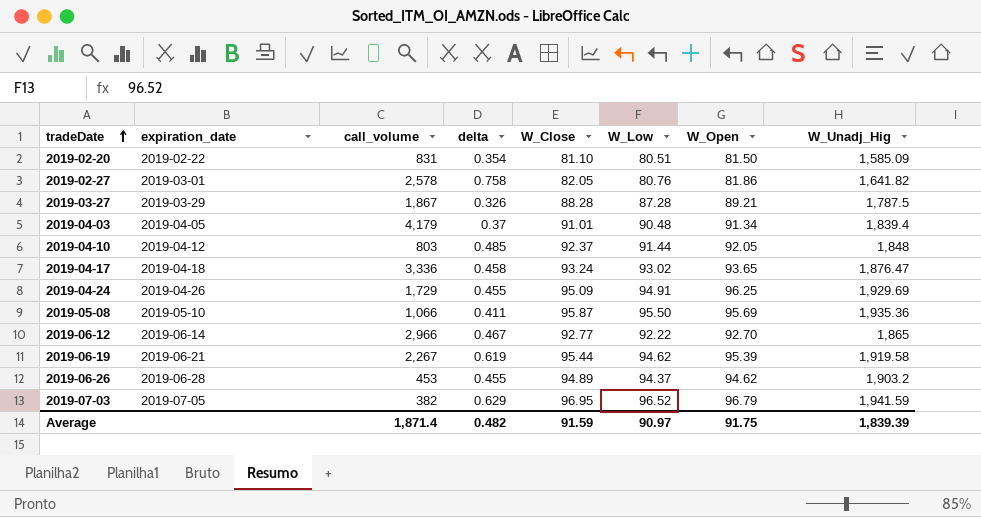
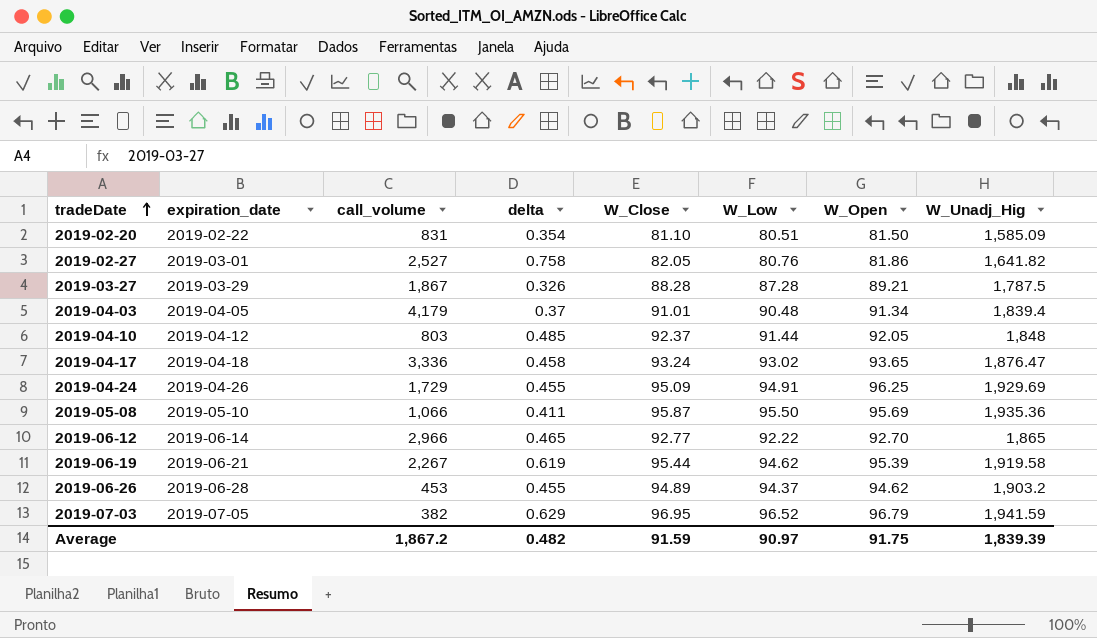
2019-02-27 | call_volume: 2,578 -> 2,527
2019-06-12 | delta: 0.467 -> 0.465
Average | call_volume: 1,871.4 -> 1,867.2

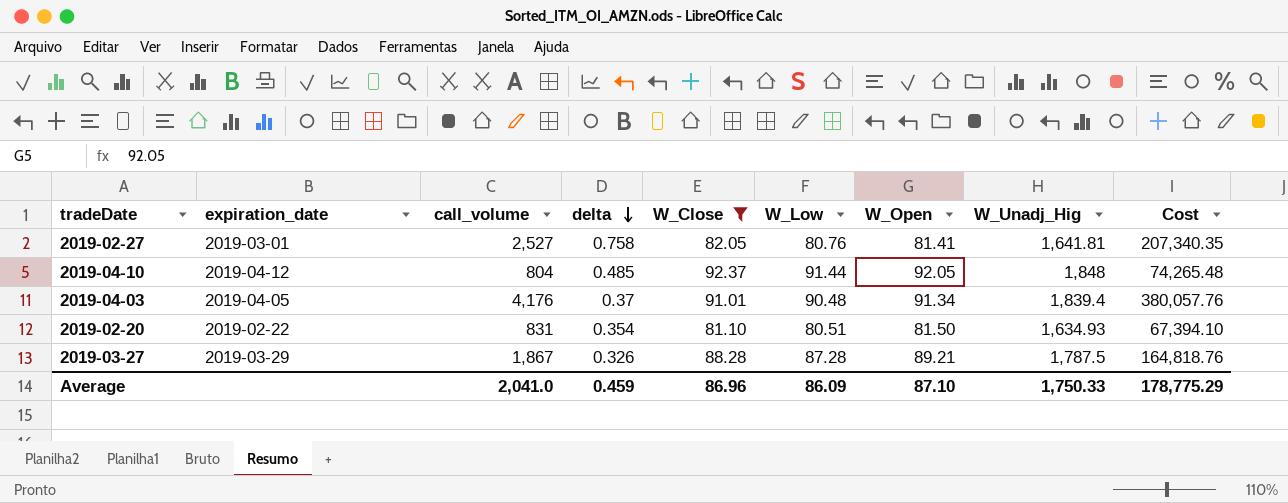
filter: none -> W_Close <= 92.37
row order: tradeDate ascending -> delta descending
column Cost | formula: none -> [call_volume] * [W_Close]
2019-02-27 | W_Open: 81.86 -> 81.41
2019-02-27 | W_Unadj_Hig: 1,641.82 -> 1,641.81
2019-04-10 | call_volume: 803 -> 804
2019-04-03 | call_volume: 4,179 -> 4,176
2019-02-20 | W_Unadj_Hig: 1,585.09 -> 1,634.93
Average | call_volume: 1,867.2 -> 2,041.0
Average | delta: 0.482 -> 0.459
Average | W_Close: 91.59 -> 86.96
Average | W_Low: 90.97 -> 86.09
Average | W_Open: 91.75 -> 87.10
Average | W_Unadj_Hig: 1,839.39 -> 1,750.33

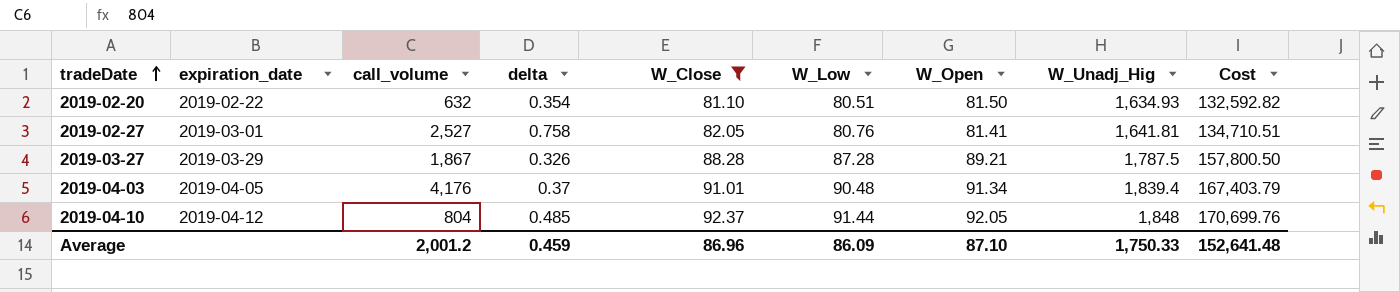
row order: delta descending -> tradeDate ascending
column Cost | formula: [call_volume] * [W_Close] -> [W_Close] * [W_Unadj_Hig]
2019-02-20 | call_volume: 831 -> 632
Average | call_volume: 2,041.0 -> 2,001.2
Average | Cost: 178,775.29 -> 152,641.48

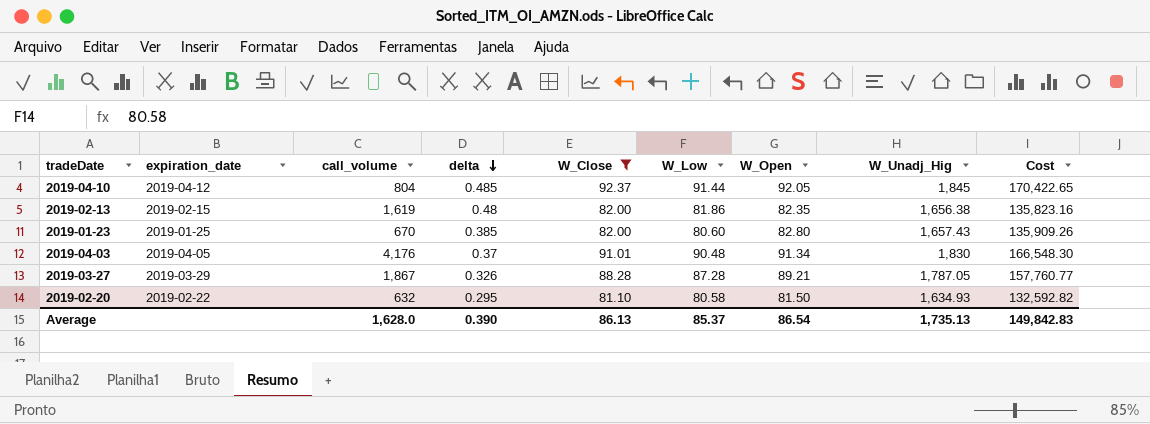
row order: tradeDate ascending -> delta descending
row 2019-02-27: 2019-03-01 | 2,527 | 0.758 | 82.05 | 80.76 | 81.41 | 1,641.81 | 134,710.51 -> none
2019-04-10 | W_Unadj_Hig: 1,848 -> 1,845
2019-04-10 | Cost: 170,699.76 -> 170,422.65
row 2019-02-13: none -> 2019-02-15 | 1,619 | 0.48 | 82.00 | 81.86 | 82.35 | 1,656.38 | 135,823.16
row 2019-01-23: none -> 2019-01-25 | 670 | 0.385 | 82.00 | 80.60 | 82.80 | 1,657.43 | 135,909.26
2019-04-03 | W_Unadj_Hig: 1,839.4 -> 1,830
2019-04-03 | Cost: 167,403.79 -> 166,548.30
2019-03-27 | W_Unadj_Hig: 1,787.5 -> 1,787.05
2019-03-27 | Cost: 157,800.50 -> 157,760.77
2019-02-20 | delta: 0.354 -> 0.295
2019-02-20 | W_Low: 80.51 -> 80.58
Average | call_volume: 2,001.2 -> 1,628.0
Average | delta: 0.459 -> 0.390
Average | W_Close: 86.96 -> 86.13
Average | W_Low: 86.09 -> 85.37
Average | W_Open: 87.10 -> 86.54
Average | W_Unadj_Hig: 1,750.33 -> 1,735.13
Average | Cost: 152,641.48 -> 149,842.83

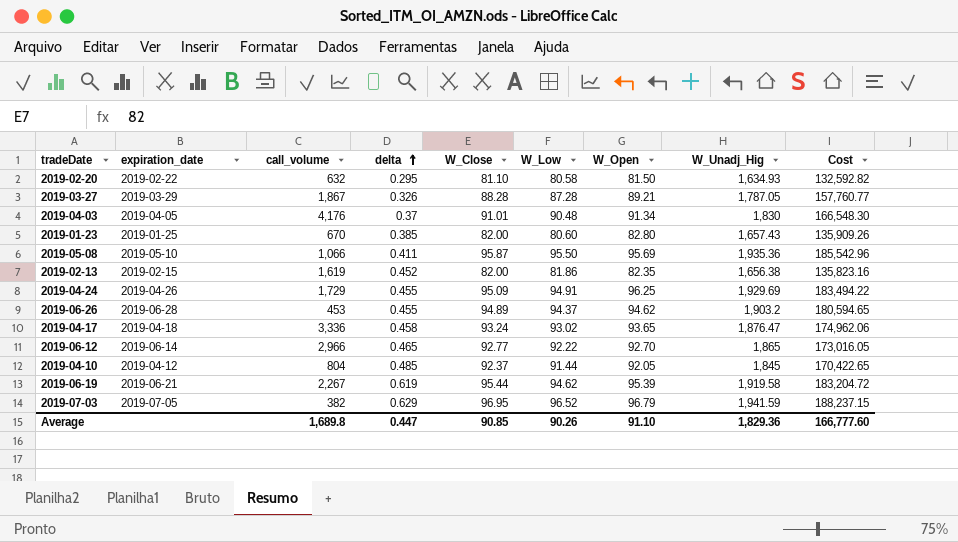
filter: W_Close <= 92.37 -> none
row order: delta descending -> delta ascending
2019-02-13 | delta: 0.48 -> 0.452
Average | call_volume: 1,628.0 -> 1,689.8
Average | delta: 0.390 -> 0.447
Average | W_Close: 86.13 -> 90.85
Average | W_Low: 85.37 -> 90.26
Average | W_Open: 86.54 -> 91.10
Average | W_Unadj_Hig: 1,735.13 -> 1,829.36
Average | Cost: 149,842.83 -> 166,777.60

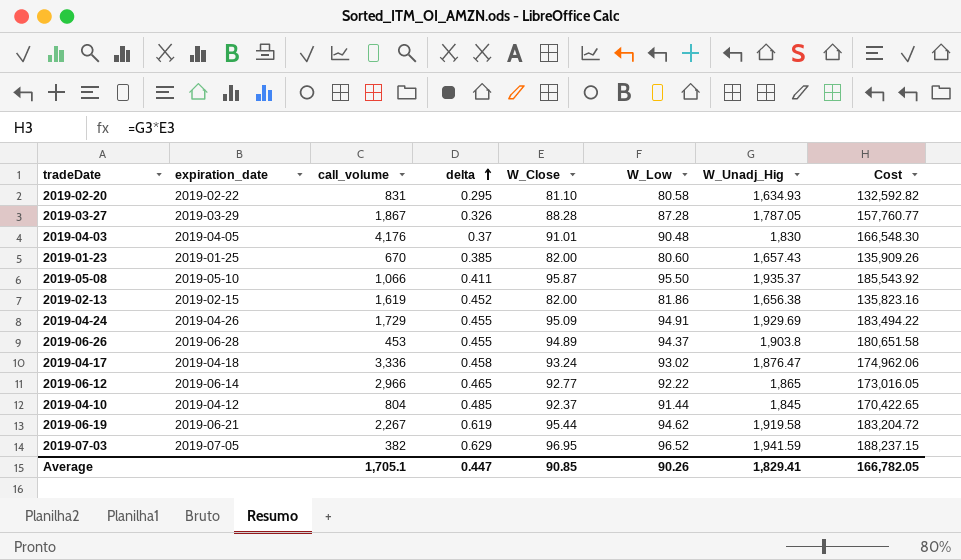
column W_Open | position: 7 -> none
2019-02-20 | call_volume: 632 -> 831
2019-05-08 | W_Unadj_Hig: 1,935.36 -> 1,935.37
2019-05-08 | Cost: 185,542.96 -> 185,543.92
2019-06-26 | W_Unadj_Hig: 1,903.2 -> 1,903.8
2019-06-26 | Cost: 180,594.65 -> 180,651.58
Average | call_volume: 1,689.8 -> 1,705.1
Average | W_Unadj_Hig: 1,829.36 -> 1,829.41
Average | Cost: 166,777.60 -> 166,782.05

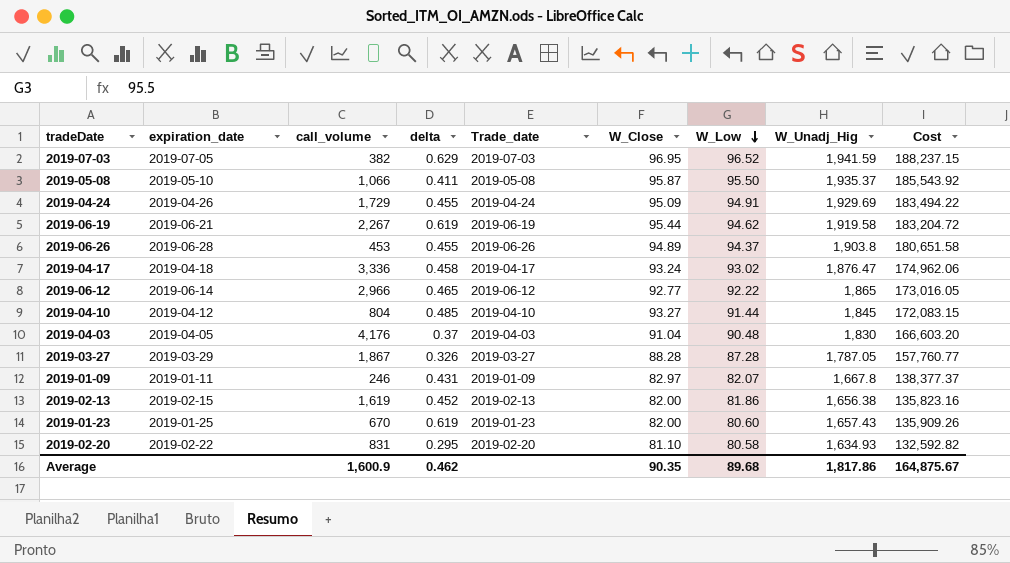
row order: delta ascending -> W_Low descending
column Trade_date | position: none -> 5
2019-04-10 | W_Close: 92.37 -> 93.27
2019-04-10 | Cost: 170,422.65 -> 172,083.15
2019-04-03 | W_Close: 91.01 -> 91.04
2019-04-03 | Cost: 166,548.30 -> 166,603.20
row 2019-01-09: none -> 2019-01-11 | 246 | 0.431 | 2019-01-09 | 82.97 | 82.07 | 1,667.8 | 138,377.37
2019-01-23 | delta: 0.385 -> 0.619
Average | call_volume: 1,705.1 -> 1,600.9
Average | delta: 0.447 -> 0.462
Average | W_Close: 90.85 -> 90.35
Average | W_Low: 90.26 -> 89.68
Average | W_Unadj_Hig: 1,829.41 -> 1,817.86
Average | Cost: 166,782.05 -> 164,875.67

